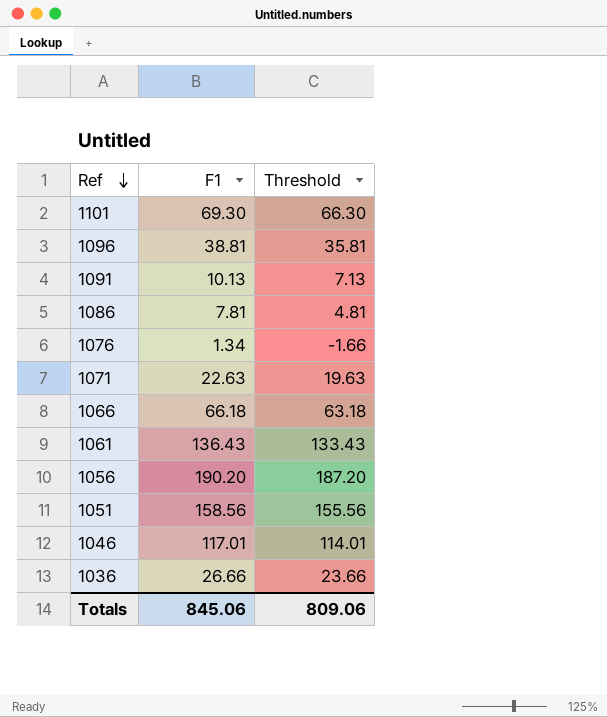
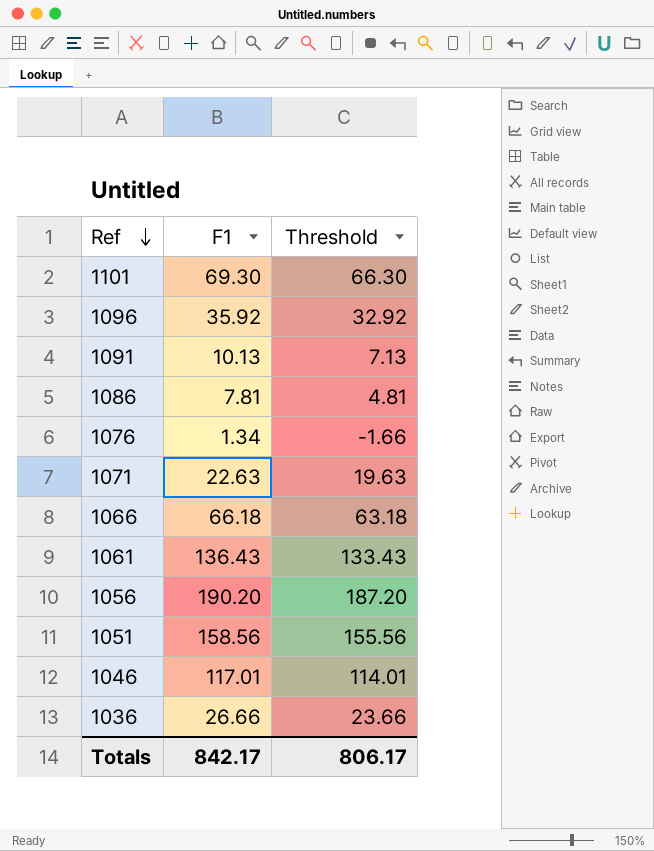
1096 | F1: 38.81 -> 35.92
1096 | Threshold: 35.81 -> 32.92
Totals | F1: 845.06 -> 842.17
Totals | Threshold: 809.06 -> 806.17

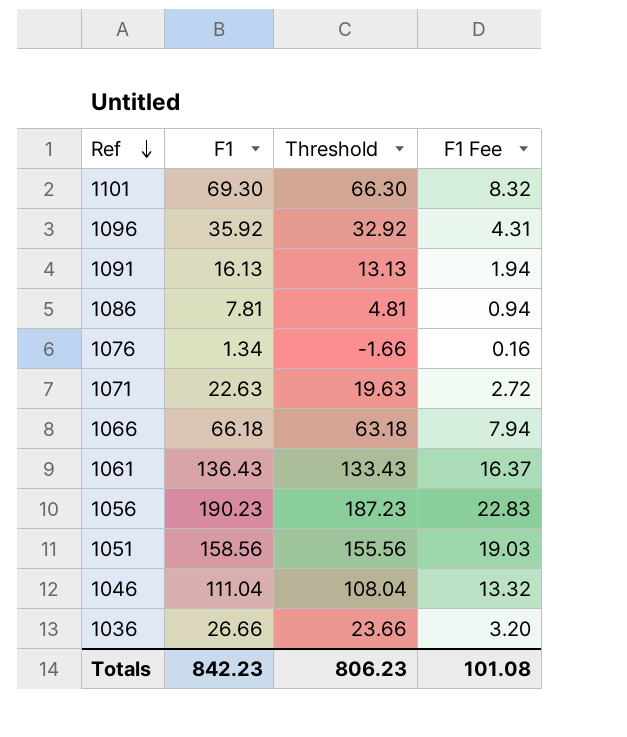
column F1 Fee | formula: none -> [F1] * 0.12
1091 | F1: 10.13 -> 16.13
1091 | Threshold: 7.13 -> 13.13
1056 | F1: 190.20 -> 190.23
1056 | Threshold: 187.20 -> 187.23
1046 | F1: 117.01 -> 111.04
1046 | Threshold: 114.01 -> 108.04
Totals | F1: 842.17 -> 842.23
Totals | Threshold: 806.17 -> 806.23

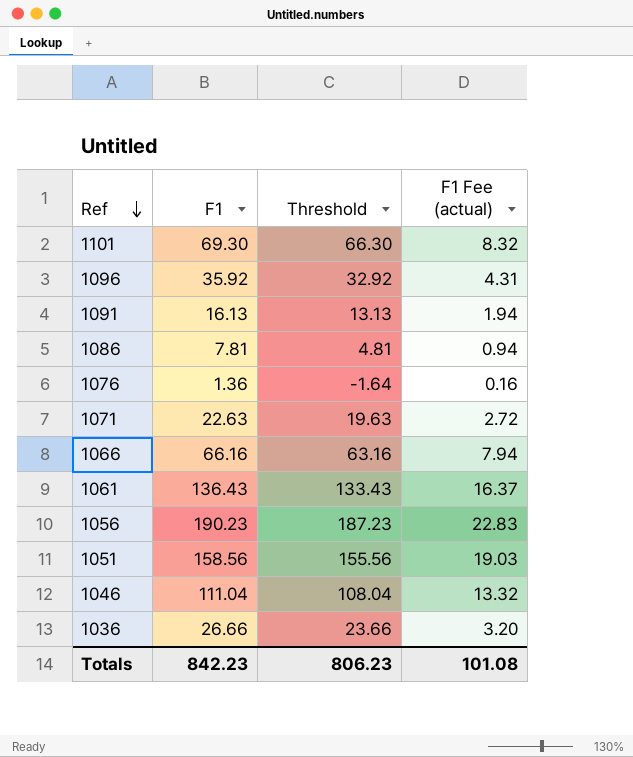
column name: F1 Fee -> F1 Fee (actual)
1076 | F1: 1.34 -> 1.36
1076 | Threshold: -1.66 -> -1.64
1066 | F1: 66.18 -> 66.16
1066 | Threshold: 63.18 -> 63.16

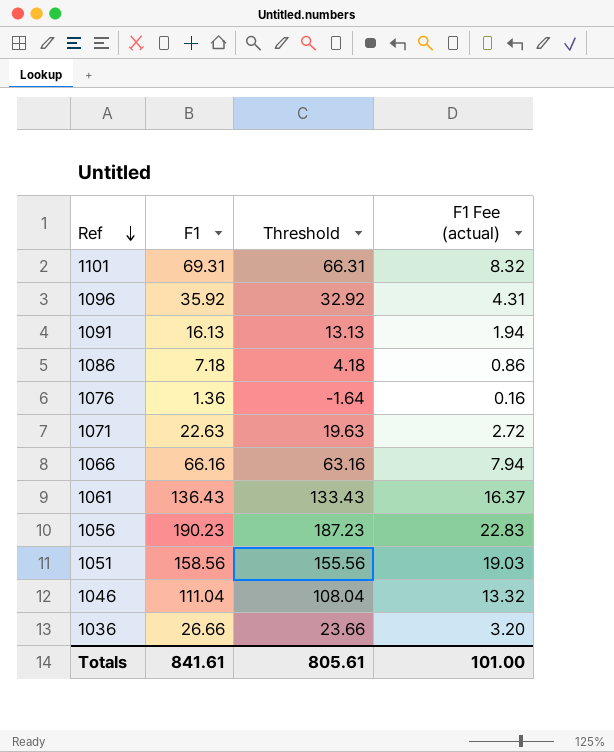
1101 | F1: 69.30 -> 69.31
1101 | Threshold: 66.30 -> 66.31
1086 | F1: 7.81 -> 7.18
1086 | Threshold: 4.81 -> 4.18
1086 | F1 Fee (actual): 0.94 -> 0.86
Totals | F1: 842.23 -> 841.61
Totals | Threshold: 806.23 -> 805.61
Totals | F1 Fee (actual): 101.08 -> 101.00

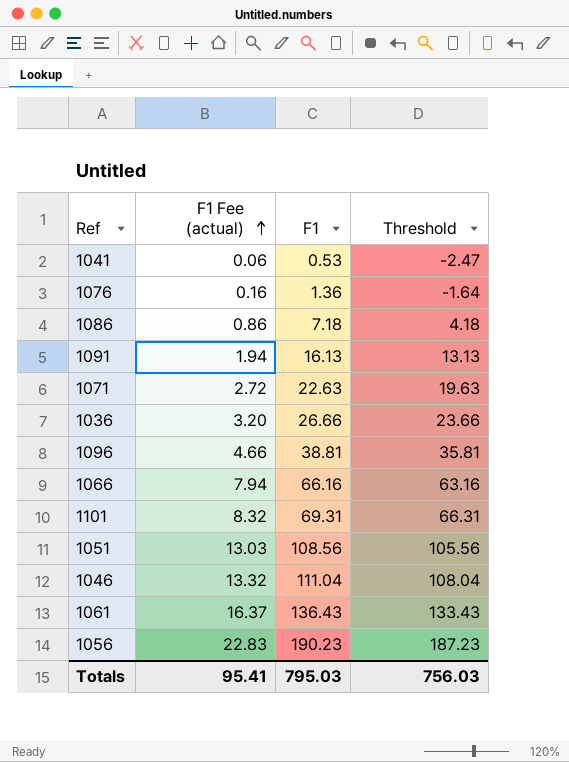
row order: Ref descending -> F1 Fee (actual) ascending
column F1 Fee (actual) | position: 4 -> 2
row 1041: none -> 0.06 | 0.53 | -2.47
1096 | F1 Fee (actual): 4.31 -> 4.66
1096 | F1: 35.92 -> 38.81
1096 | Threshold: 32.92 -> 35.81
1051 | F1 Fee (actual): 19.03 -> 13.03
1051 | F1: 158.56 -> 108.56
1051 | Threshold: 155.56 -> 105.56
Totals | F1 Fee (actual): 101.00 -> 95.41
Totals | F1: 841.61 -> 795.03
Totals | Threshold: 805.61 -> 756.03

